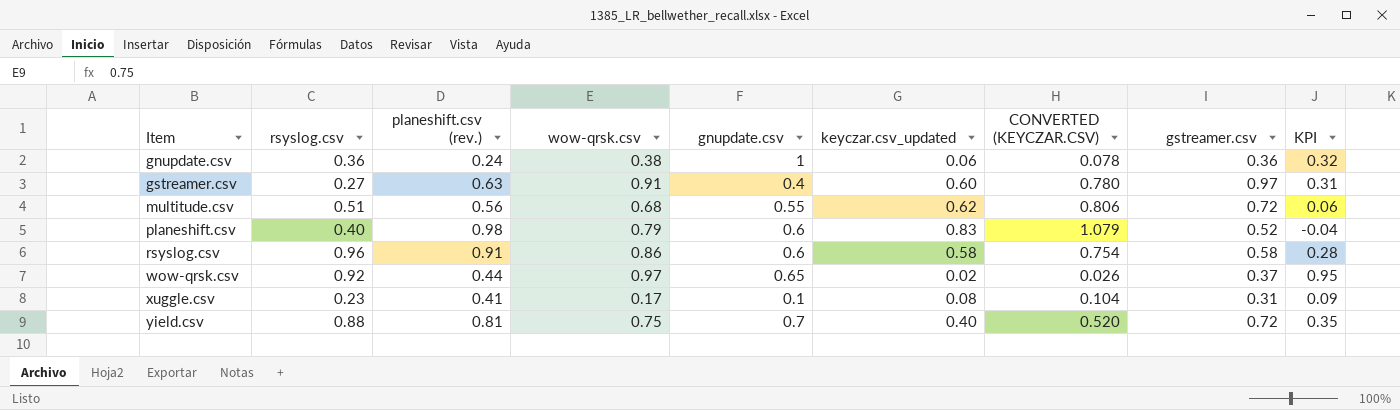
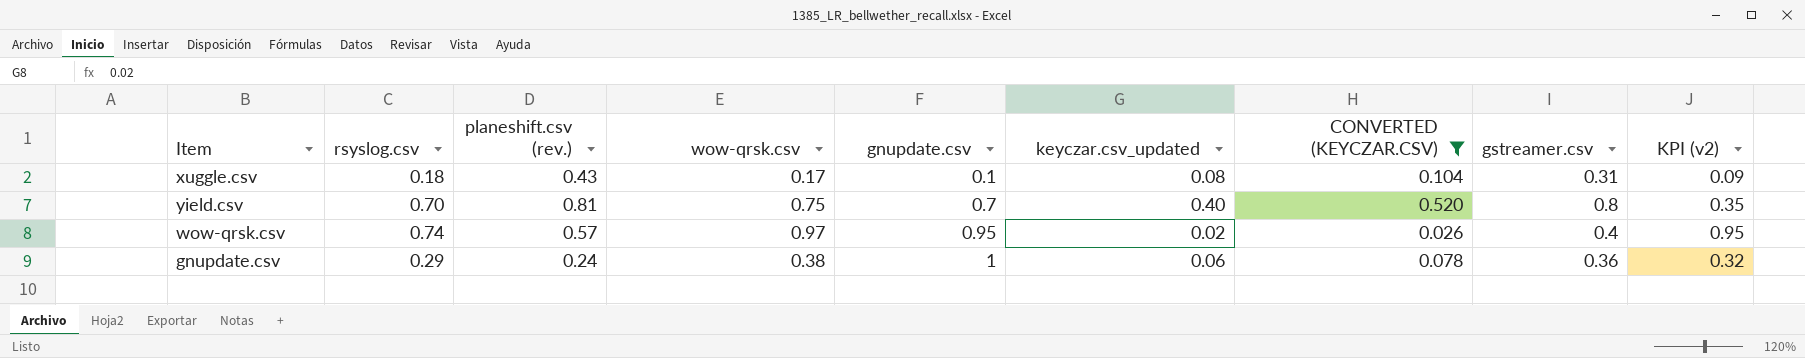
filter: none -> CONVERTED (KEYCZAR.CSV) <= 0.520
row order: Item ascending -> gnupdate.csv ascending
column name: KPI -> KPI (v2)
xuggle.csv | rsyslog.csv: 0.23 -> 0.18
xuggle.csv | planeshift.csv (rev.): 0.41 -> 0.43
yield.csv | rsyslog.csv: 0.88 -> 0.70
yield.csv | gstreamer.csv: 0.72 -> 0.8
wow-qrsk.csv | rsyslog.csv: 0.92 -> 0.74
wow-qrsk.csv | planeshift.csv (rev.): 0.44 -> 0.57
wow-qrsk.csv | gnupdate.csv: 0.65 -> 0.95
wow-qrsk.csv | gstreamer.csv: 0.37 -> 0.4
gnupdate.csv | rsyslog.csv: 0.36 -> 0.29

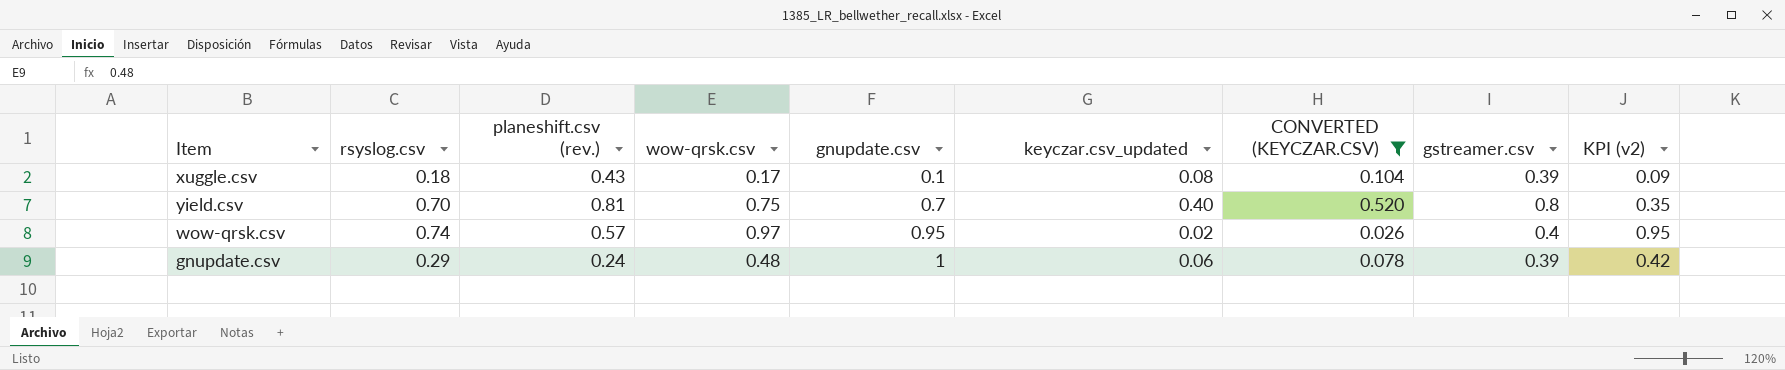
xuggle.csv | gstreamer.csv: 0.31 -> 0.39
gnupdate.csv | wow-qrsk.csv: 0.38 -> 0.48
gnupdate.csv | gstreamer.csv: 0.36 -> 0.39
gnupdate.csv | KPI (v2): 0.32 -> 0.42

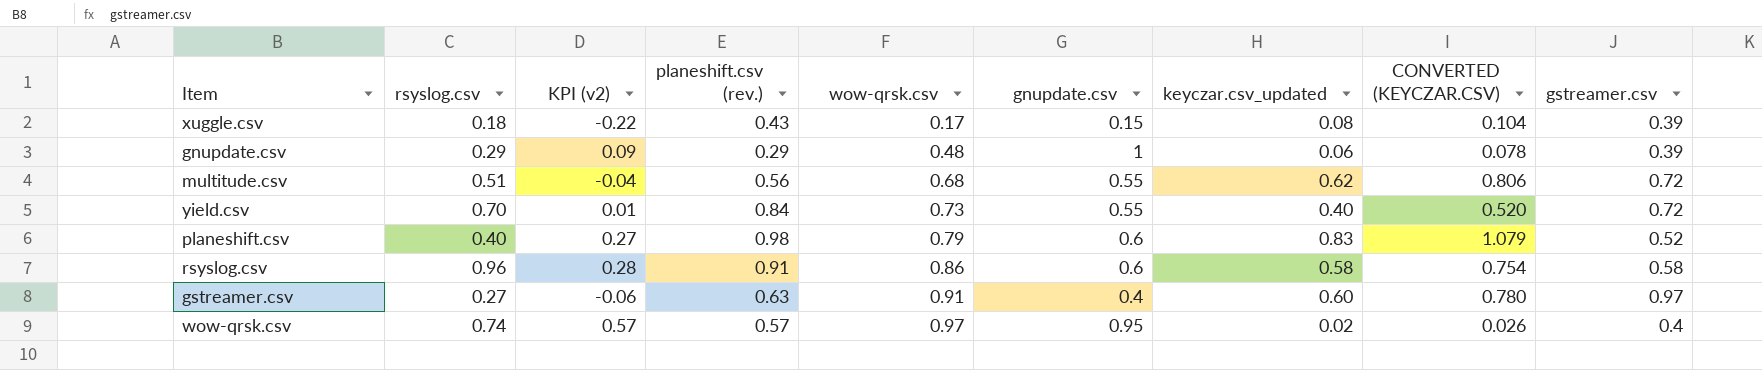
filter: CONVERTED (KEYCZAR.CSV) <= 0.520 -> none
row order: gnupdate.csv ascending -> wow-qrsk.csv ascending
column KPI (v2) | formula: [wow-qrsk.csv] - [keyczar.csv_updated] -> [wow-qrsk.csv] - [gstreamer.csv]
column KPI (v2) | position: 9 -> 3
xuggle.csv | gnupdate.csv: 0.1 -> 0.15
gnupdate.csv | planeshift.csv (rev.): 0.24 -> 0.29
yield.csv | planeshift.csv (rev.): 0.81 -> 0.84
yield.csv | wow-qrsk.csv: 0.75 -> 0.73
yield.csv | gnupdate.csv: 0.7 -> 0.55
yield.csv | gstreamer.csv: 0.8 -> 0.72

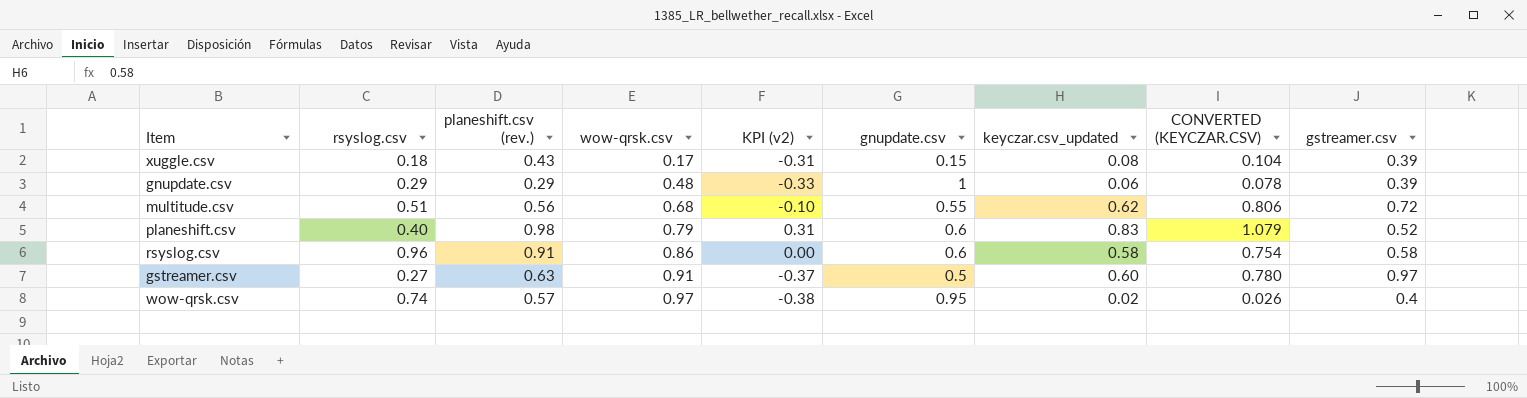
column KPI (v2) | formula: [wow-qrsk.csv] - [gstreamer.csv] -> [keyczar.csv_updated] - [gstreamer.csv]
column KPI (v2) | position: 3 -> 5
row yield.csv: 0.70 | 0.01 | 0.84 | 0.73 | 0.55 | 0.40 | 0.520 | 0.72 -> none
gstreamer.csv | gnupdate.csv: 0.4 -> 0.5

